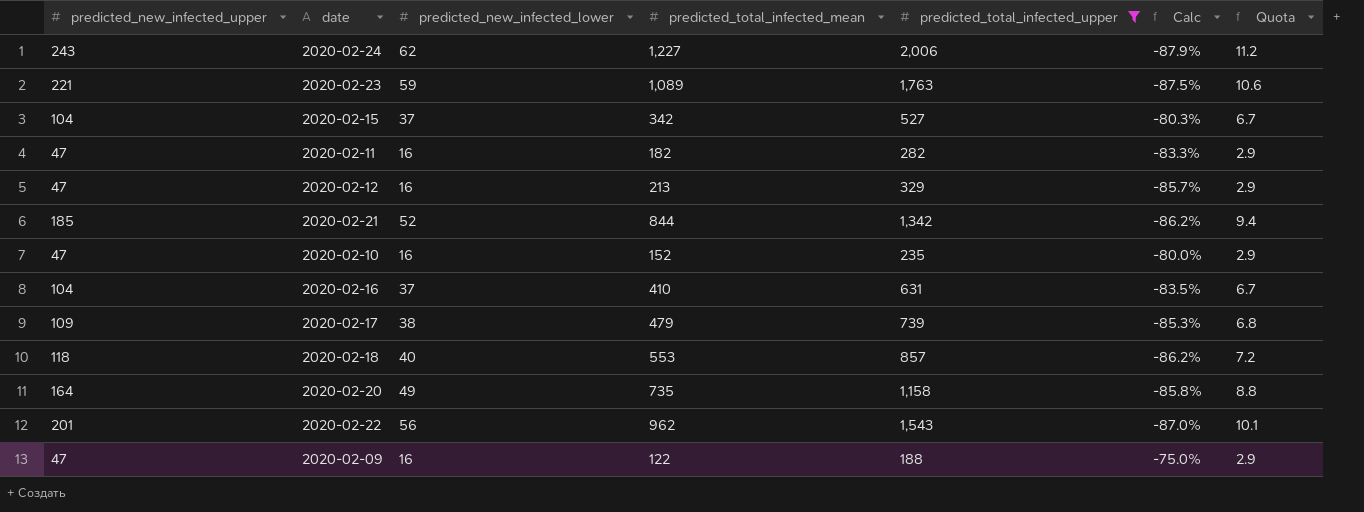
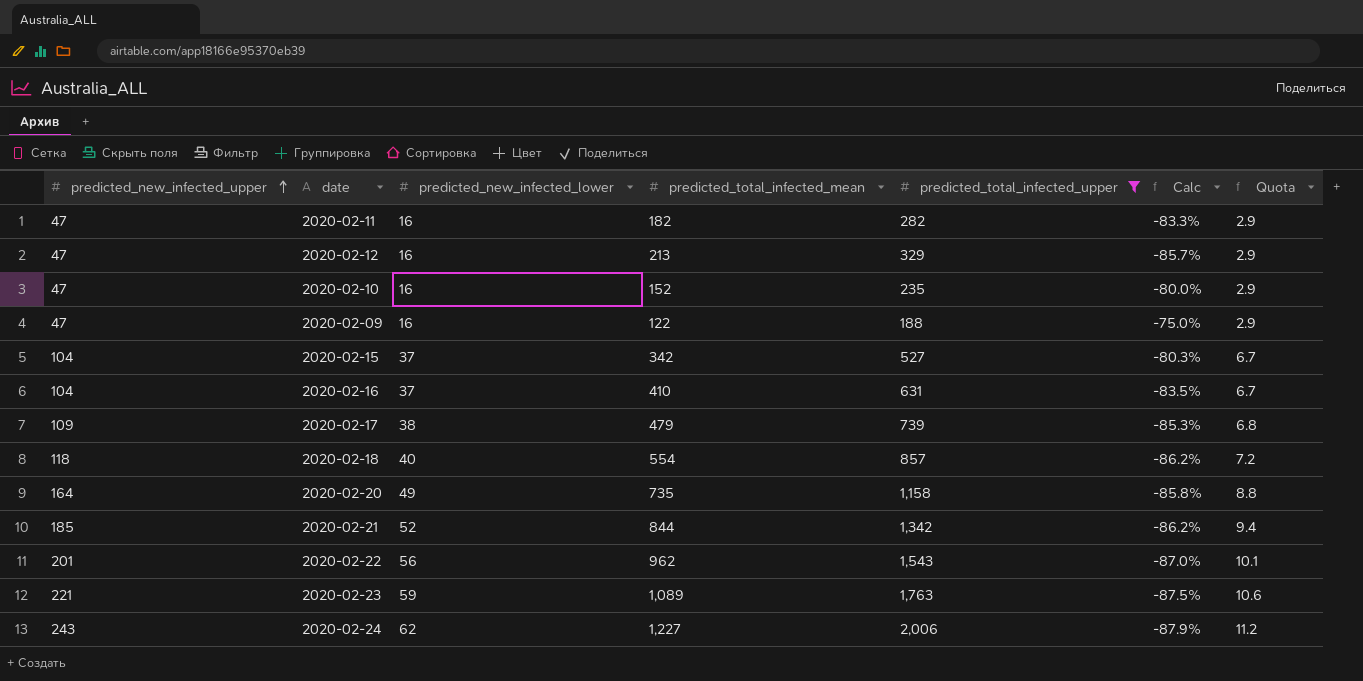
row order: none -> predicted_new_infected_upper ascending
2020-02-18 | predicted_total_infected_mean: 553 -> 554

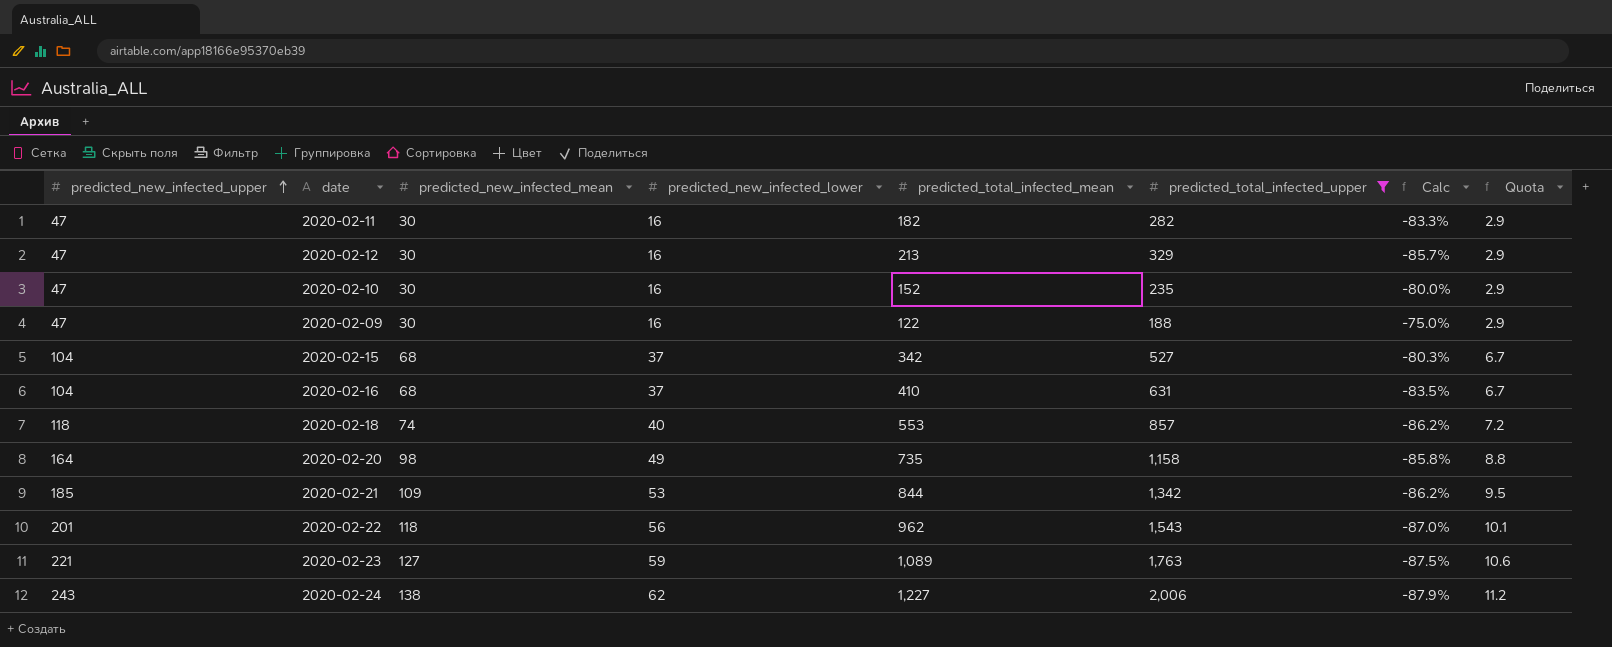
column predicted_new_infected_mean | position: none -> 3
row 2020-02-17: 109 | 38 | 479 | 739 | -85.3% | 6.8 -> none
2020-02-18 | predicted_total_infected_mean: 554 -> 553
2020-02-21 | predicted_new_infected_lower: 52 -> 53
2020-02-21 | Quota: 9.4 -> 9.5

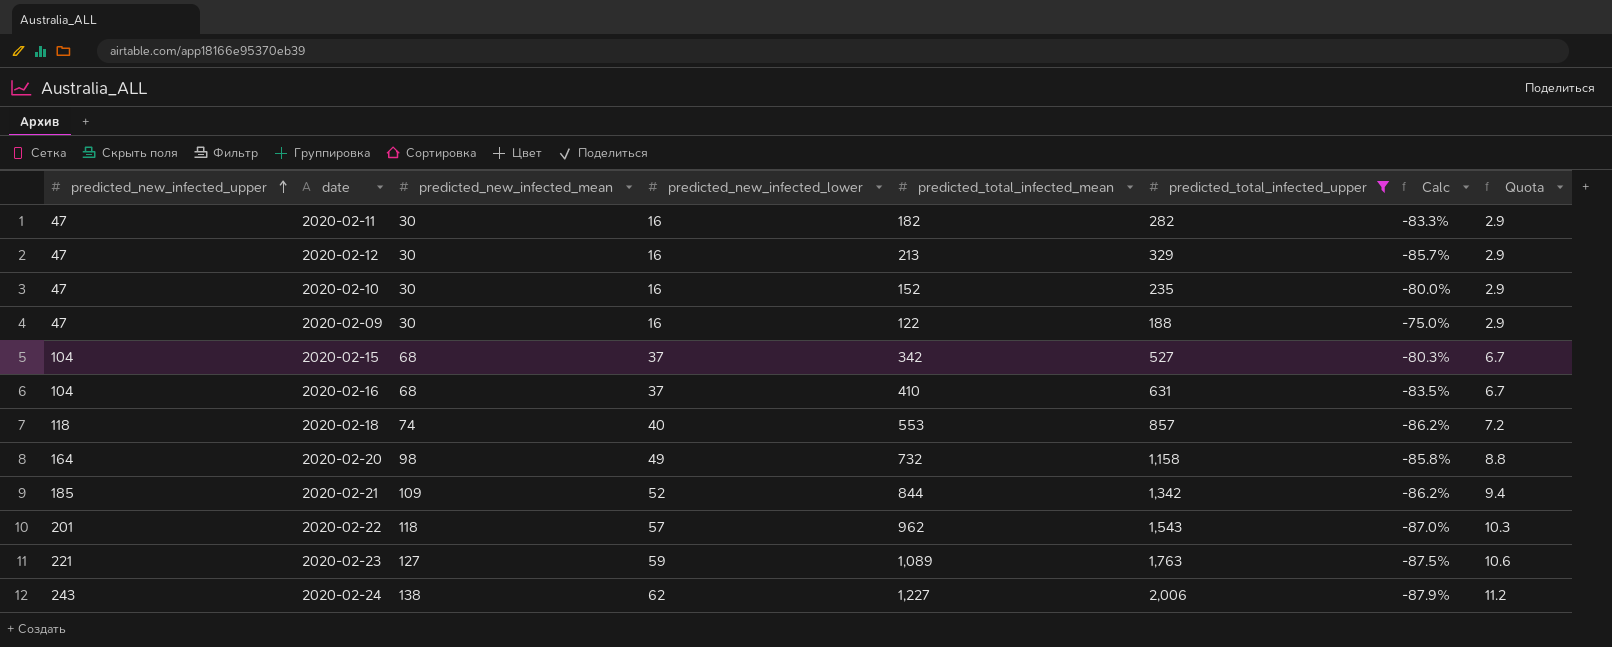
2020-02-20 | predicted_total_infected_mean: 735 -> 732
2020-02-21 | predicted_new_infected_lower: 53 -> 52
2020-02-21 | Quota: 9.5 -> 9.4
2020-02-22 | predicted_new_infected_lower: 56 -> 57
2020-02-22 | Quota: 10.1 -> 10.3

